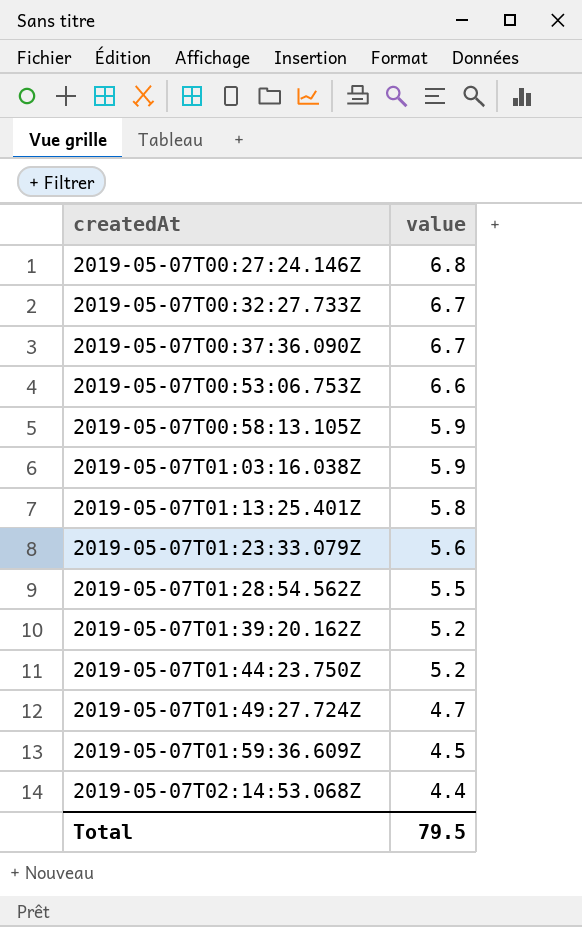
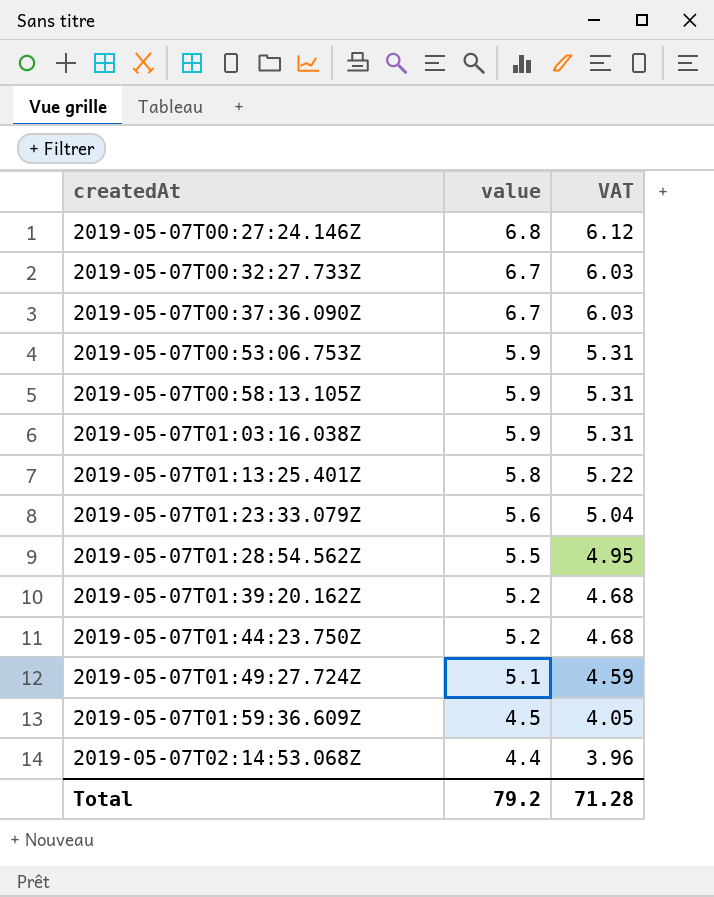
column VAT | formula: none -> [value] * 0.9
2019-05-07T00:53:06.753Z | value: 6.6 -> 5.9
2019-05-07T01:49:27.724Z | value: 4.7 -> 5.1
Total | value: 79.5 -> 79.2

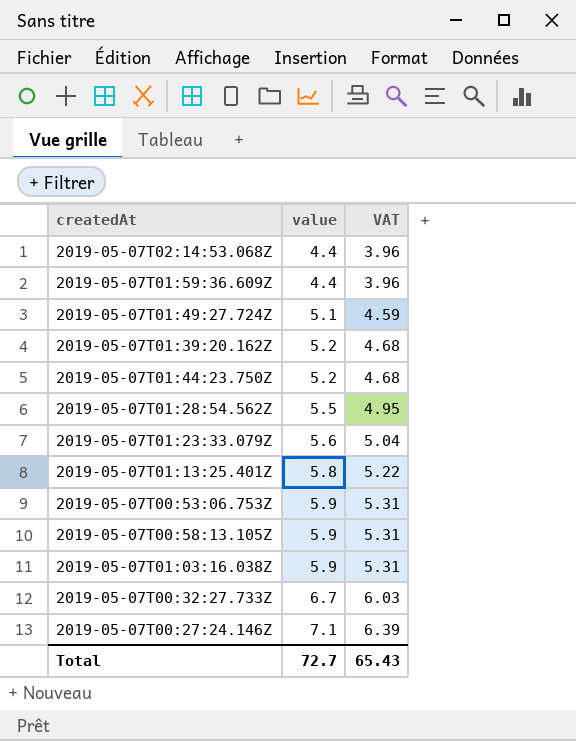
row order: createdAt ascending -> value ascending
row 2019-05-07T00:37:36.090Z: 6.7 | 6.03 -> none
2019-05-07T01:59:36.609Z | value: 4.5 -> 4.4
2019-05-07T01:59:36.609Z | VAT: 4.05 -> 3.96
2019-05-07T00:27:24.146Z | value: 6.8 -> 7.1
2019-05-07T00:27:24.146Z | VAT: 6.12 -> 6.39
Total | value: 79.2 -> 72.7
Total | VAT: 71.28 -> 65.43

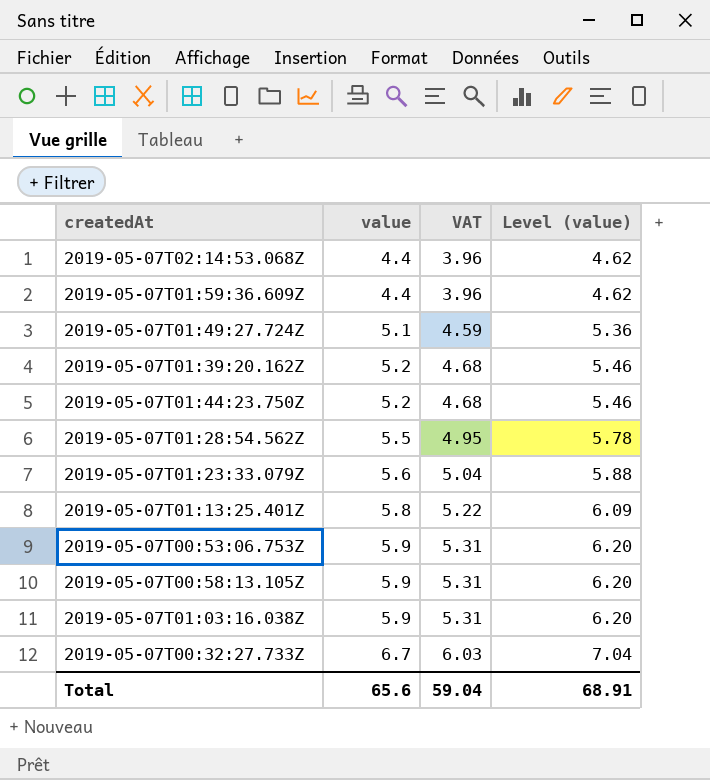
column Level (value) | formula: none -> [value] * 1.05
row 2019-05-07T00:27:24.146Z: 7.1 | 6.39 -> none
Total | value: 72.7 -> 65.6
Total | VAT: 65.43 -> 59.04

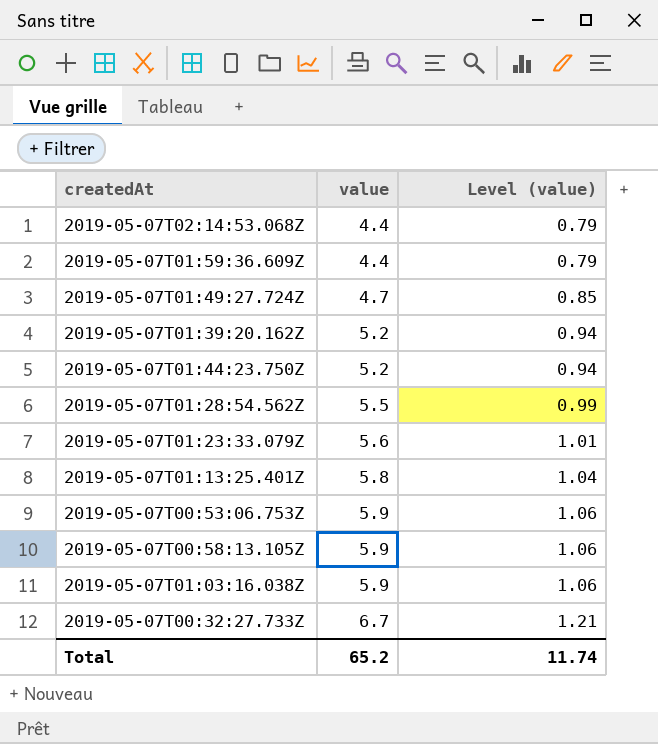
column VAT | formula: [value] * 0.9 -> none
column Level (value) | formula: [value] * 1.05 -> [value] * 0.18
2019-05-07T01:49:27.724Z | value: 5.1 -> 4.7
Total | value: 65.6 -> 65.2
Total | Level (value): 68.91 -> 11.74

